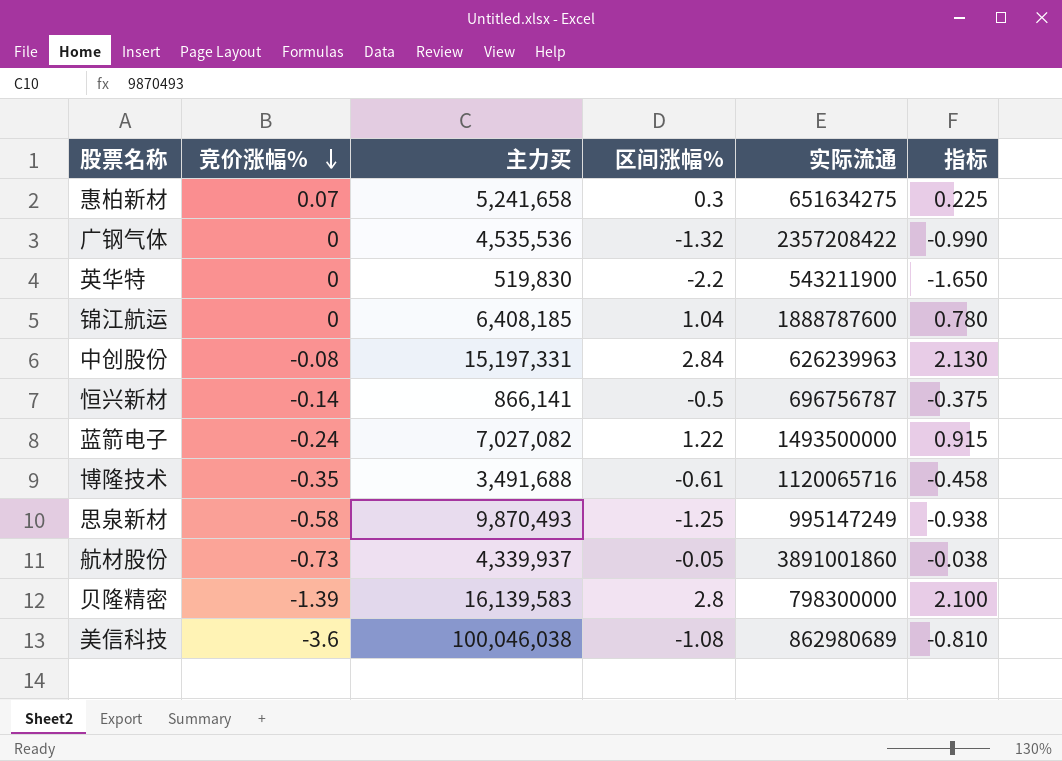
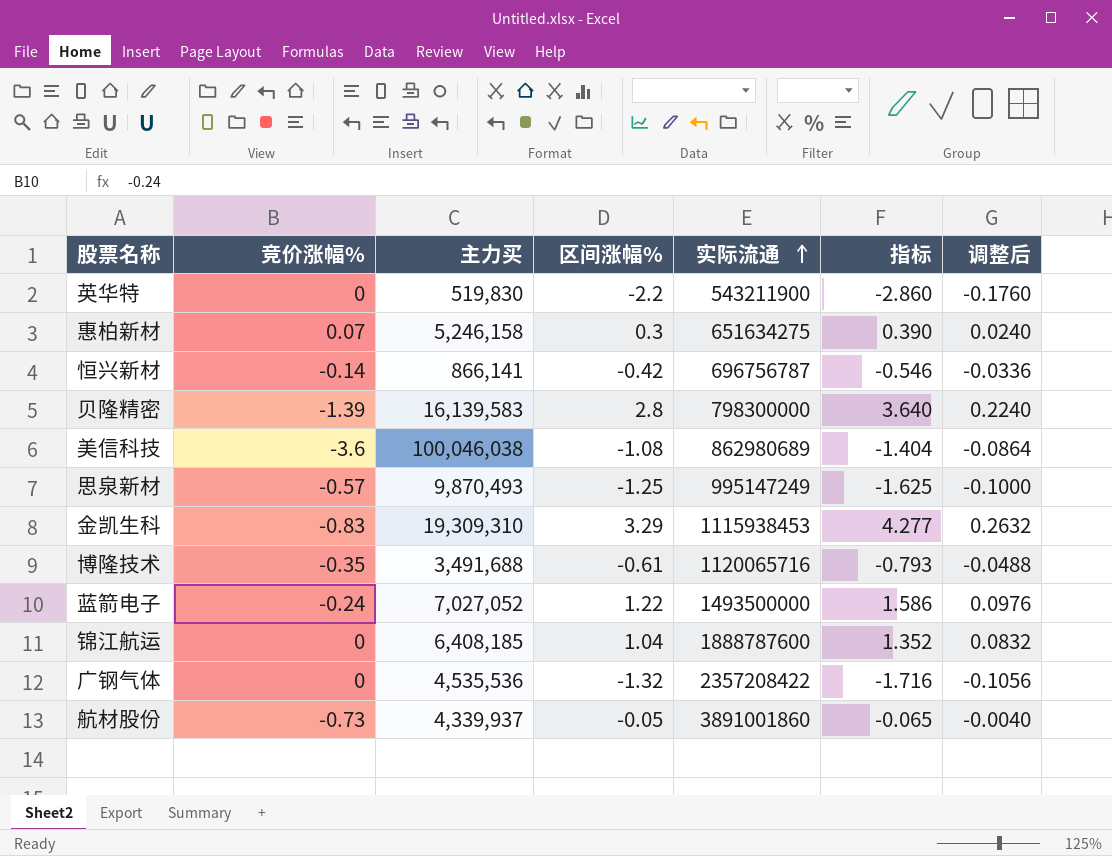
row order: 竞价涨幅% descending -> 实际流通 ascending
column 指标 | formula: [区间涨幅%] * 0.75 -> [区间涨幅%] * 1.3
column 调整后 | formula: none -> [区间涨幅%] * 0.08
row 中创股份: -0.08 | 15,197,331 | 2.84 | 626239963 | 2.130 -> none
惠柏新材 | 主力买: 5,241,658 -> 5,246,158
恒兴新材 | 区间涨幅%: -0.5 -> -0.42
思泉新材 | 竞价涨幅%: -0.58 -> -0.57
row 金凯生科: none -> -0.83 | 19,309,310 | 3.29 | 1115938453 | 4.277 | 0.2632
蓝箭电子 | 主力买: 7,027,082 -> 7,027,052

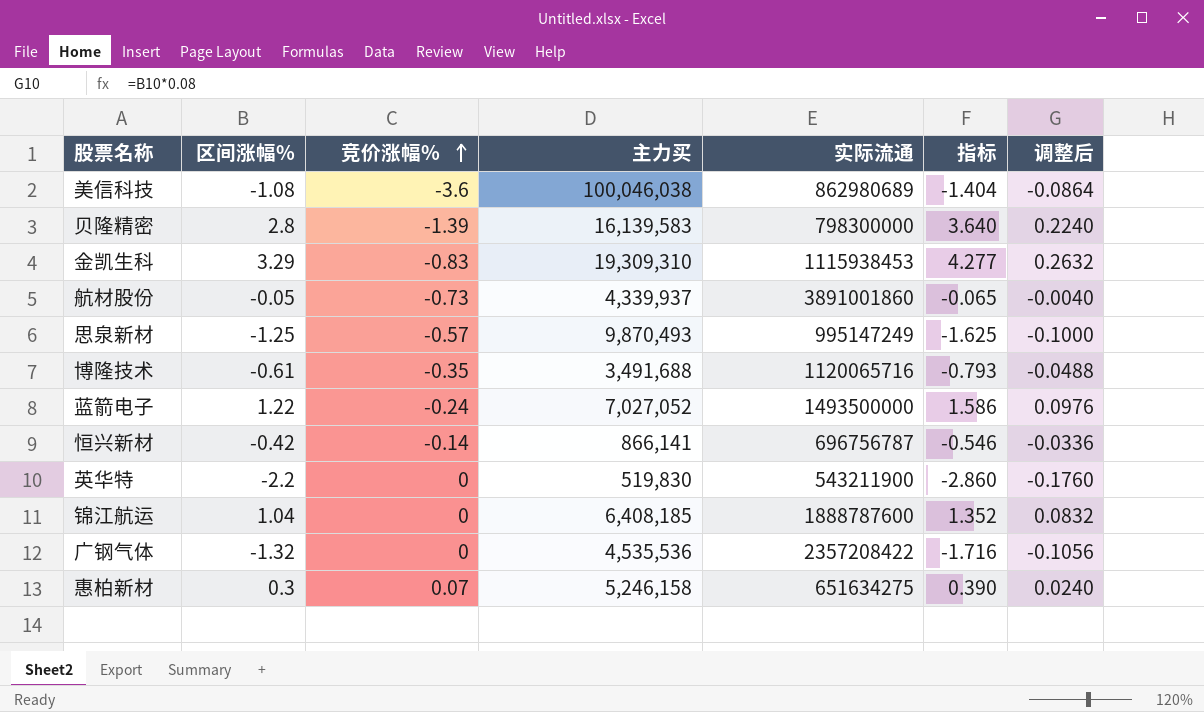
row order: 实际流通 ascending -> 竞价涨幅% ascending
column 区间涨幅% | position: 4 -> 2

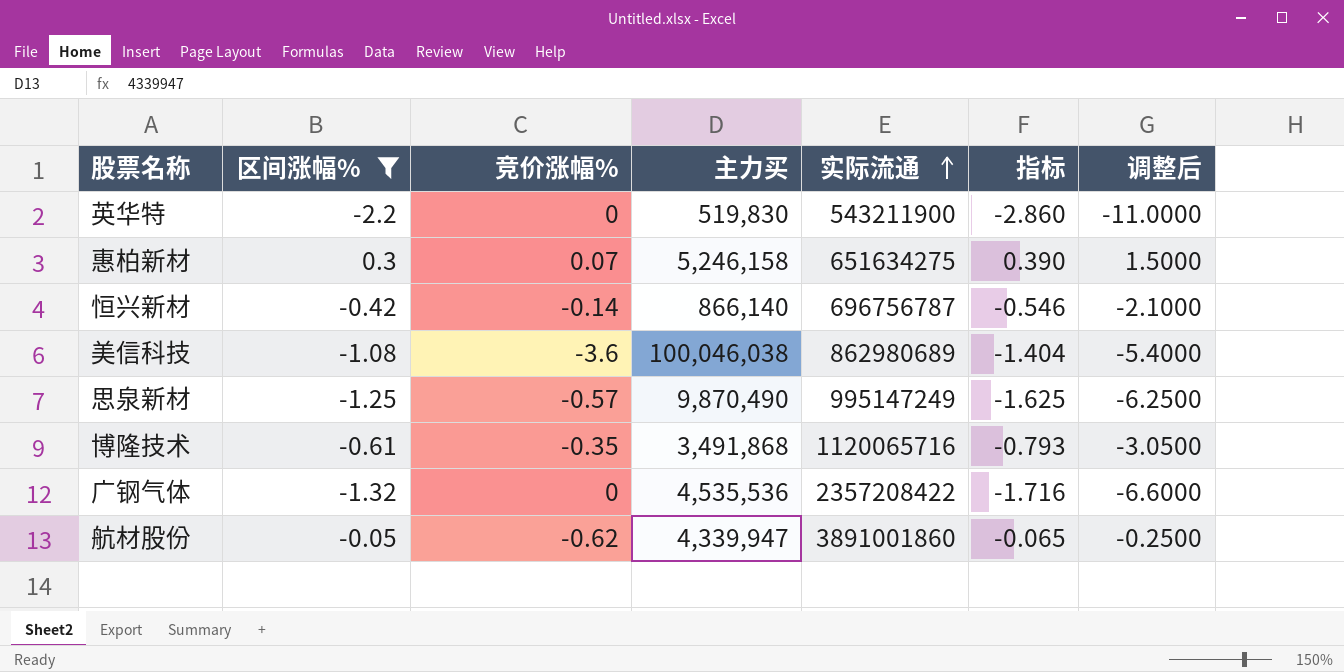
filter: none -> 区间涨幅% <= 0.3
row order: 竞价涨幅% ascending -> 实际流通 ascending
column 调整后 | formula: [区间涨幅%] * 0.08 -> [区间涨幅%] * 5
恒兴新材 | 主力买: 866,141 -> 866,140
思泉新材 | 主力买: 9,870,493 -> 9,870,490
博隆技术 | 主力买: 3,491,688 -> 3,491,868
航材股份 | 竞价涨幅%: -0.73 -> -0.62
航材股份 | 主力买: 4,339,937 -> 4,339,947

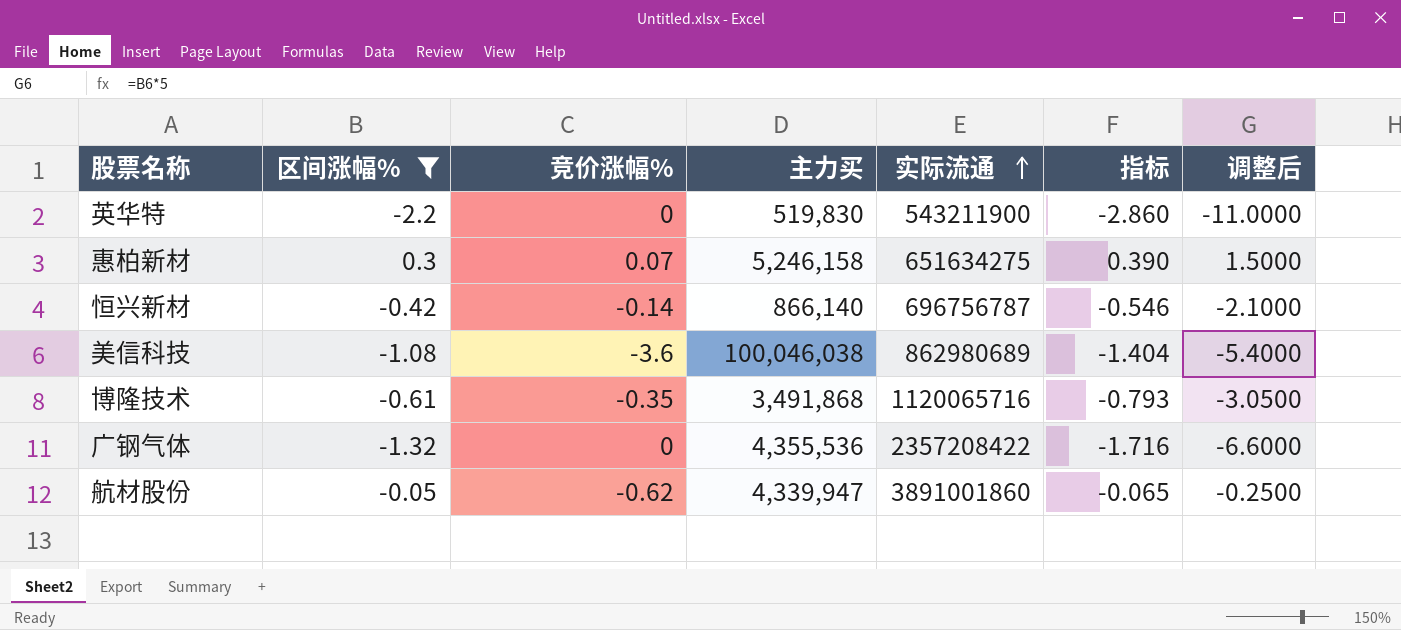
row 思泉新材: -1.25 | -0.57 | 9,870,490 | 995147249 | -1.625 | -6.2500 -> none
广钢气体 | 主力买: 4,535,536 -> 4,355,536

